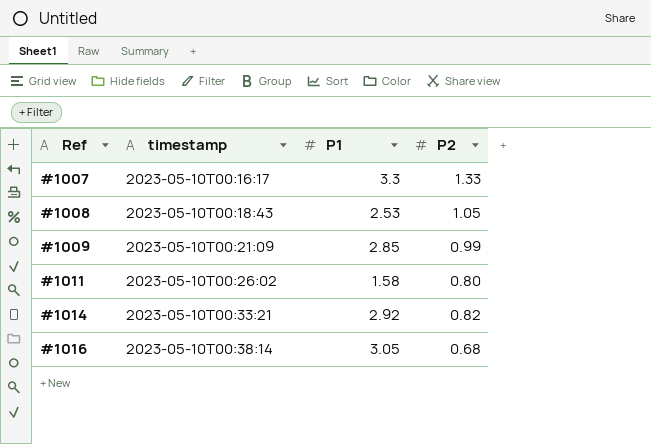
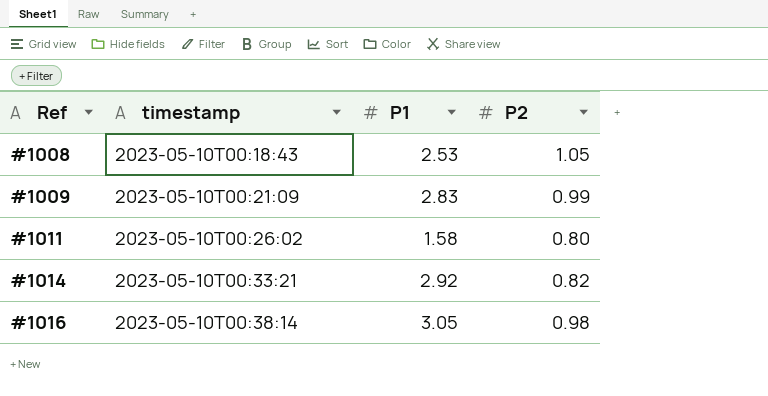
row #1007: 2023-05-10T00:16:17 | 3.3 | 1.33 -> none
#1009 | P1: 2.85 -> 2.83
#1016 | P2: 0.68 -> 0.98

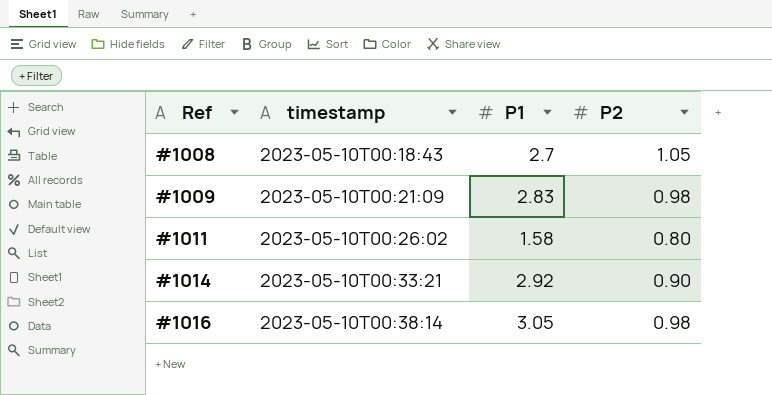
#1008 | P1: 2.53 -> 2.7
#1009 | P2: 0.99 -> 0.98
#1014 | P2: 0.82 -> 0.90

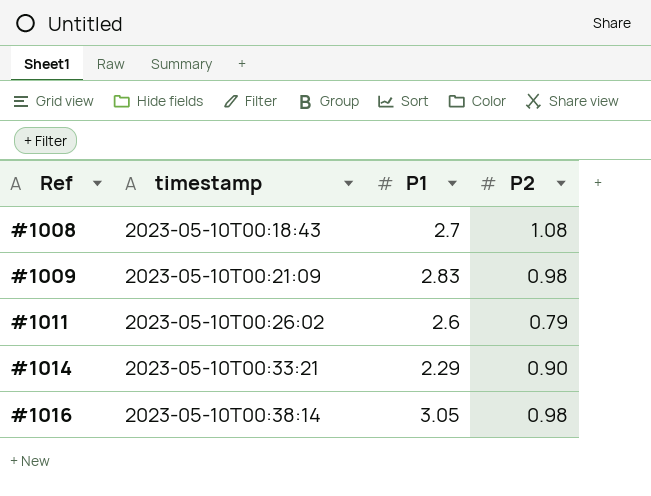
#1008 | P2: 1.05 -> 1.08
#1011 | P1: 1.58 -> 2.6
#1011 | P2: 0.80 -> 0.79
#1014 | P1: 2.92 -> 2.29

